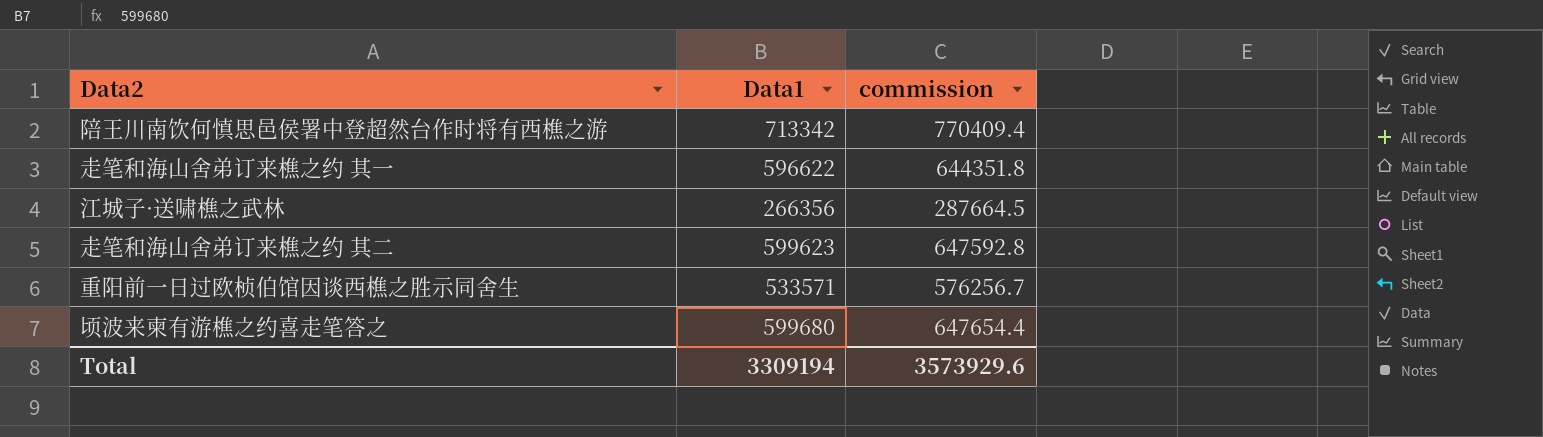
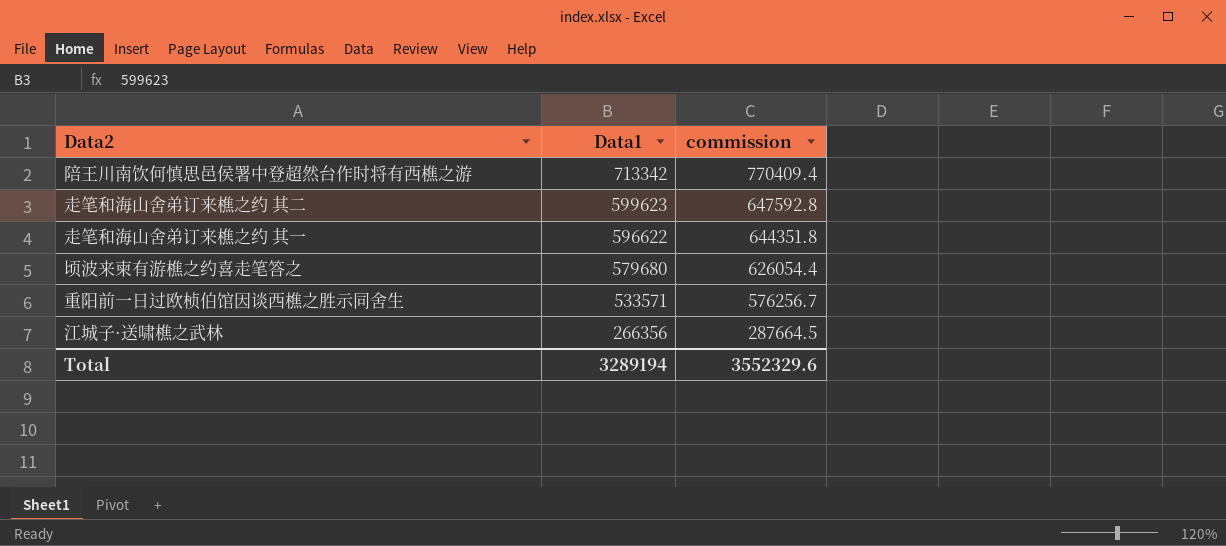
row order: none -> Data1 descending
顷波来柬有游樵之约喜走笔答之 | Data1: 599680 -> 579680
顷波来柬有游樵之约喜走笔答之 | commission: 647654.4 -> 626054.4
Total | Data1: 3309194 -> 3289194
Total | commission: 3573929.6 -> 3552329.6

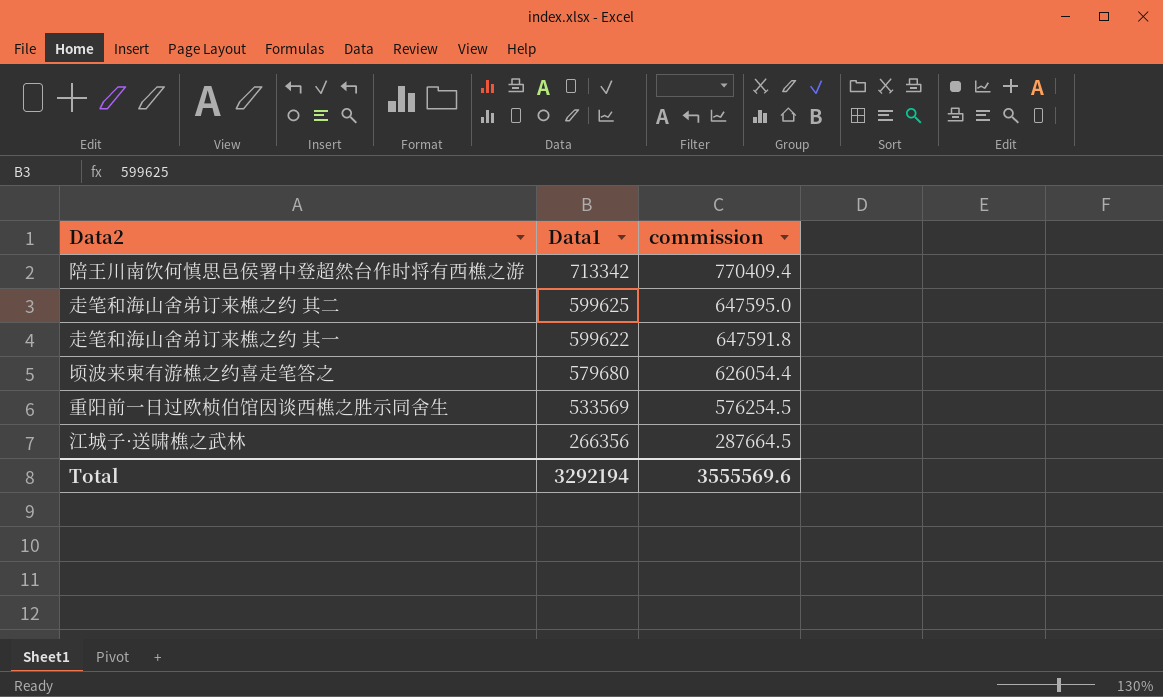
走笔和海山舍弟订来樵之约 其二 | Data1: 599623 -> 599625
走笔和海山舍弟订来樵之约 其二 | commission: 647592.8 -> 647595.0
走笔和海山舍弟订来樵之约 其一 | Data1: 596622 -> 599622
走笔和海山舍弟订来樵之约 其一 | commission: 644351.8 -> 647591.8
重阳前一日过欧桢伯馆因谈西樵之胜示同舍生 | Data1: 533571 -> 533569
重阳前一日过欧桢伯馆因谈西樵之胜示同舍生 | commission: 576256.7 -> 576254.5
Total | Data1: 3289194 -> 3292194
Total | commission: 3552329.6 -> 3555569.6

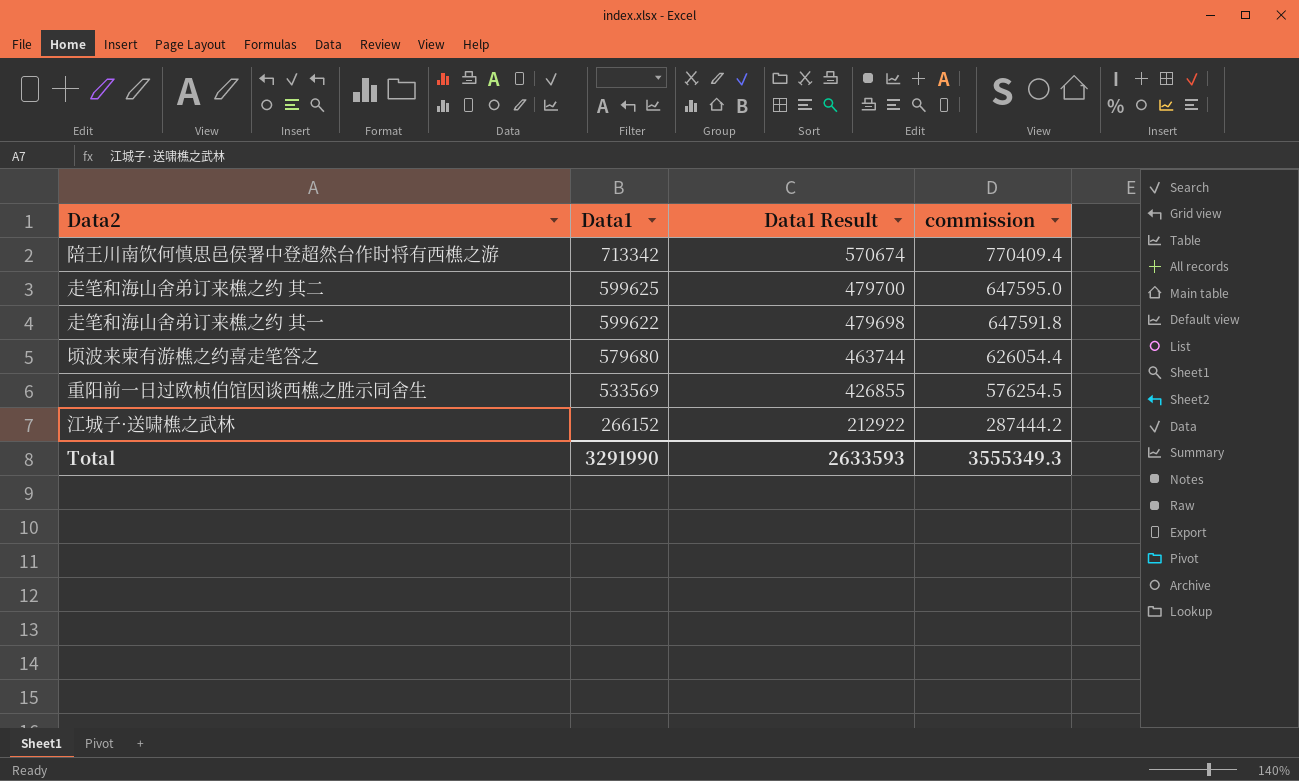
column Data1 Result | formula: none -> [Data1] * 0.8
江城子·送啸樵之武林 | Data1: 266356 -> 266152
江城子·送啸樵之武林 | commission: 287664.5 -> 287444.2
Total | Data1: 3292194 -> 3291990
Total | commission: 3555569.6 -> 3555349.3

